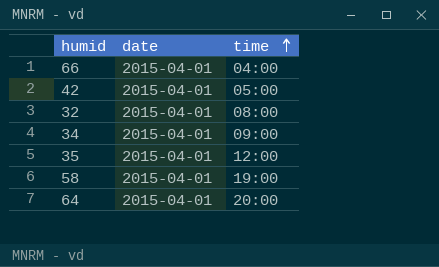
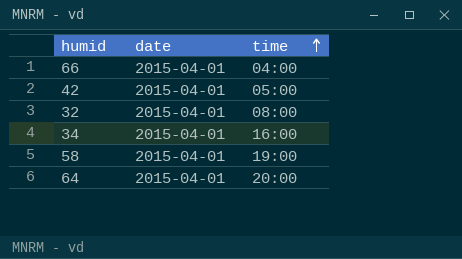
row 35: 2015-04-01 | 12:00 -> none
34 | time: 09:00 -> 16:00

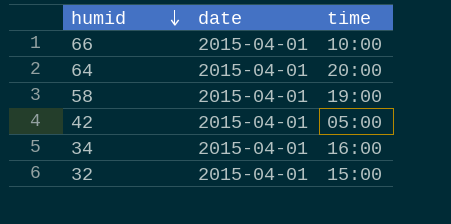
row order: time ascending -> humid descending
66 | time: 04:00 -> 10:00
32 | time: 08:00 -> 15:00

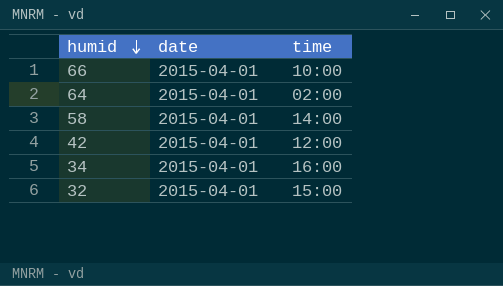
64 | time: 20:00 -> 02:00
58 | time: 19:00 -> 14:00
42 | time: 05:00 -> 12:00

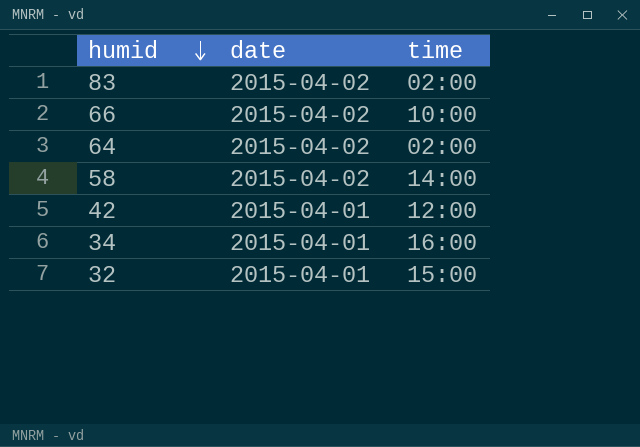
row 83: none -> 2015-04-02 | 02:00
66 | date: 2015-04-01 -> 2015-04-02
64 | date: 2015-04-01 -> 2015-04-02
58 | date: 2015-04-01 -> 2015-04-02

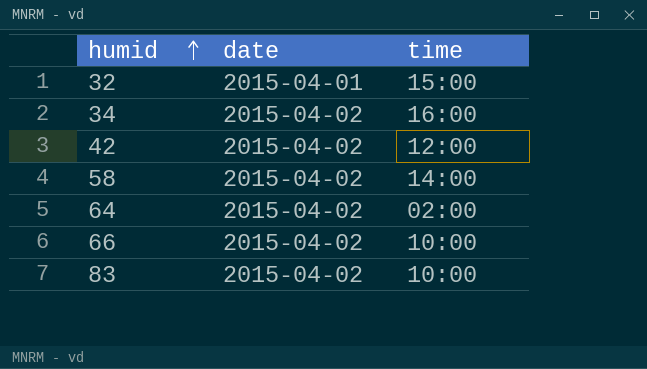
row order: humid descending -> humid ascending
34 | date: 2015-04-01 -> 2015-04-02
42 | date: 2015-04-01 -> 2015-04-02
83 | time: 02:00 -> 10:00

